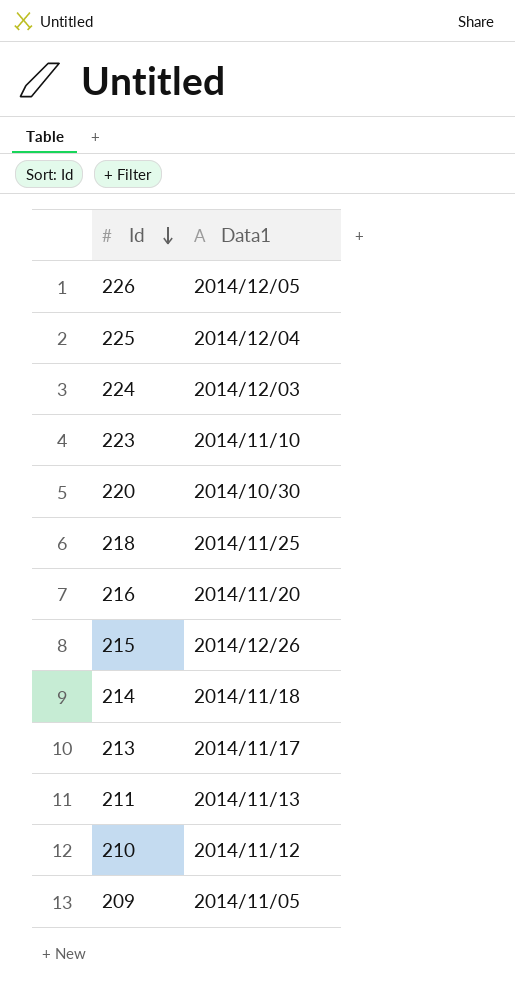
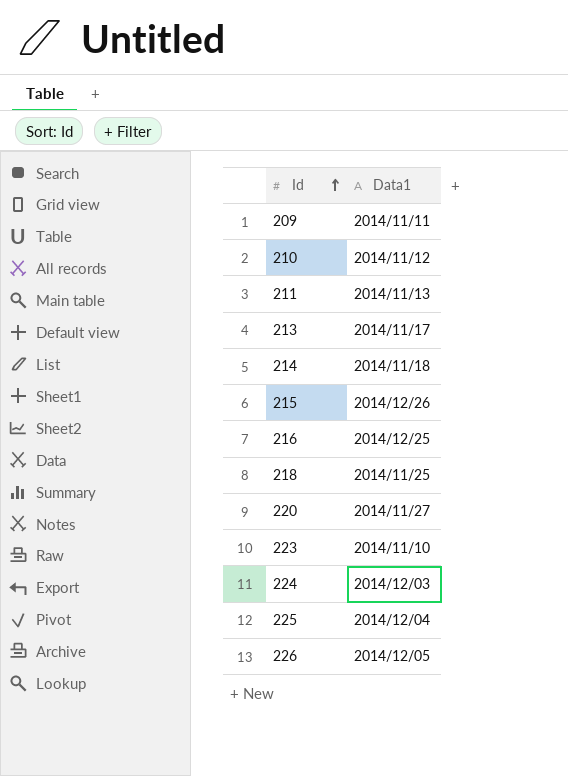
row order: Id descending -> Id ascending
209 | Data1: 2014/11/05 -> 2014/11/11
216 | Data1: 2014/11/20 -> 2014/12/25
220 | Data1: 2014/10/30 -> 2014/11/27

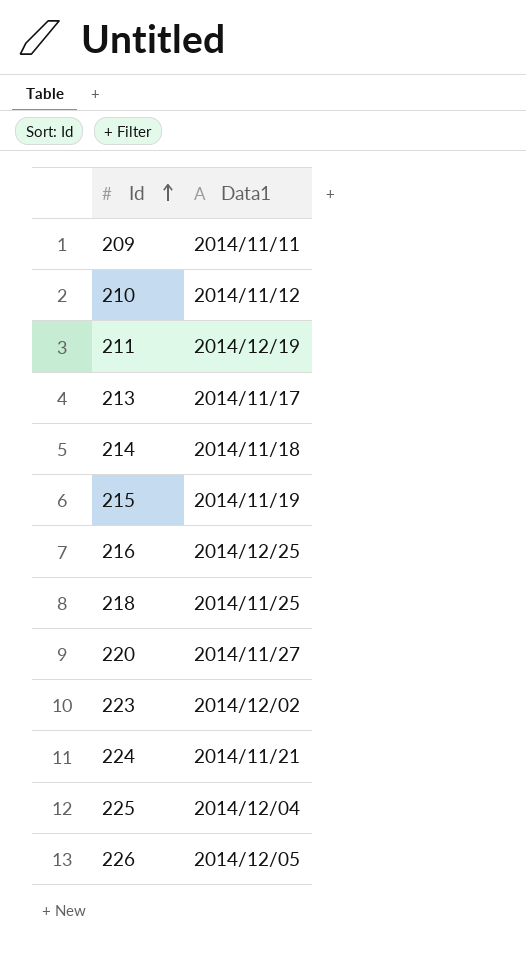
211 | Data1: 2014/11/13 -> 2014/12/19
215 | Data1: 2014/12/26 -> 2014/11/19
223 | Data1: 2014/11/10 -> 2014/12/02
224 | Data1: 2014/12/03 -> 2014/11/21

